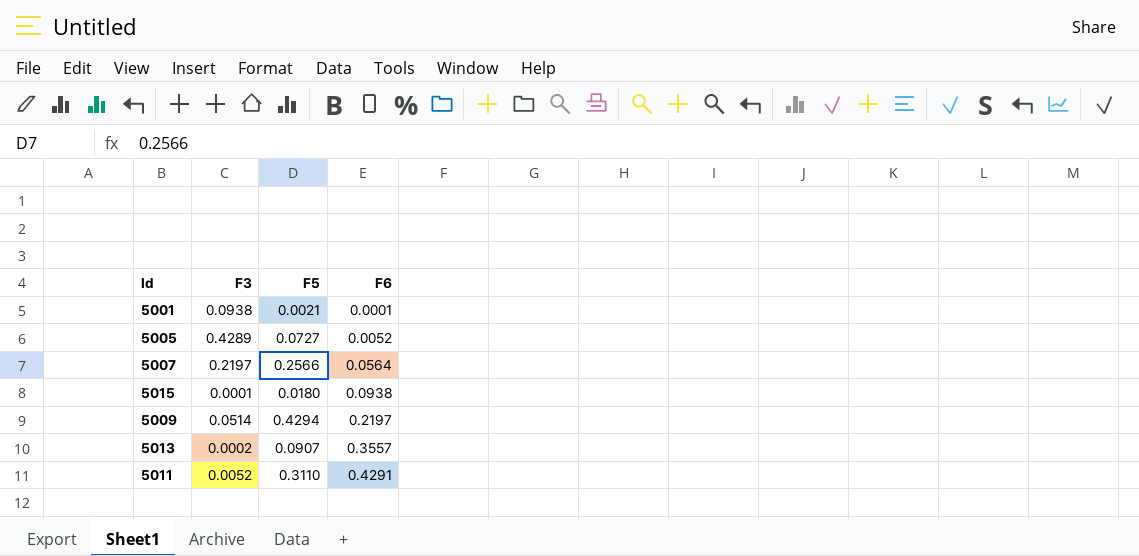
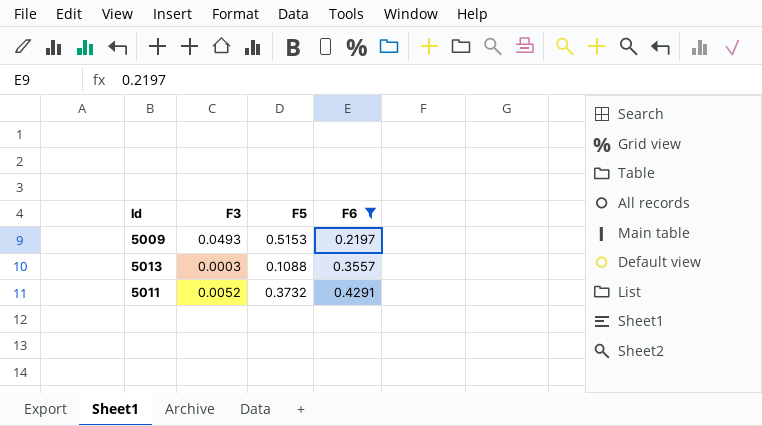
filter: none -> F6 >= 0.2197
5009 | F3: 0.0514 -> 0.0493
5009 | F5: 0.4294 -> 0.5153
5013 | F3: 0.0002 -> 0.0003
5013 | F5: 0.0907 -> 0.1088
5011 | F5: 0.3110 -> 0.3732

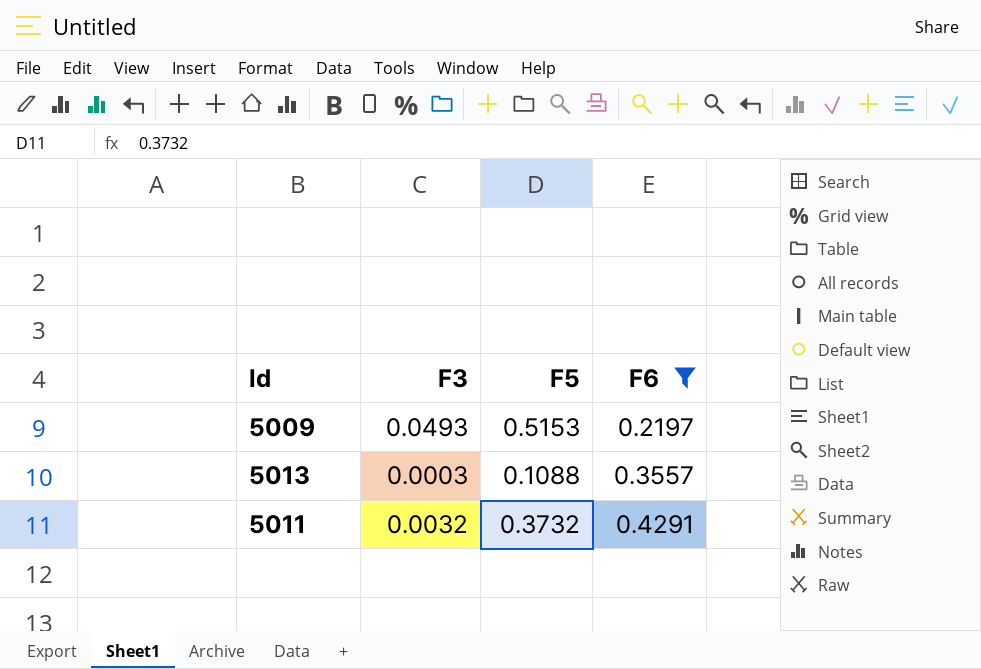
5011 | F3: 0.0052 -> 0.0032

